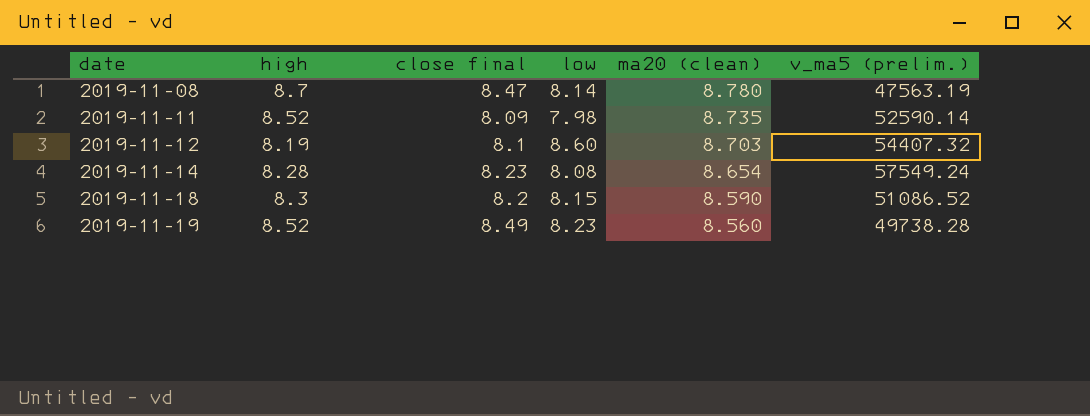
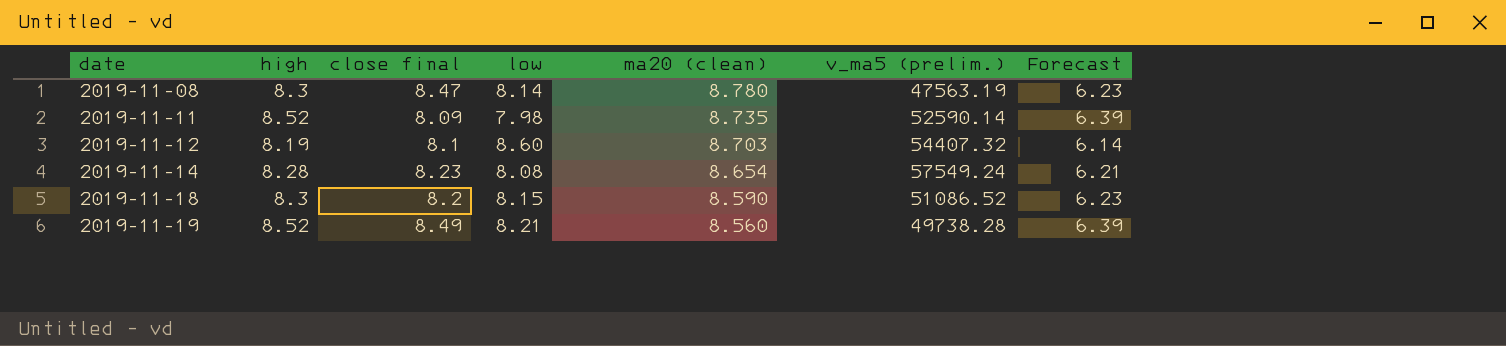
column Forecast | formula: none -> [high] * 0.75
2019-11-08 | high: 8.7 -> 8.3
2019-11-19 | low: 8.23 -> 8.21

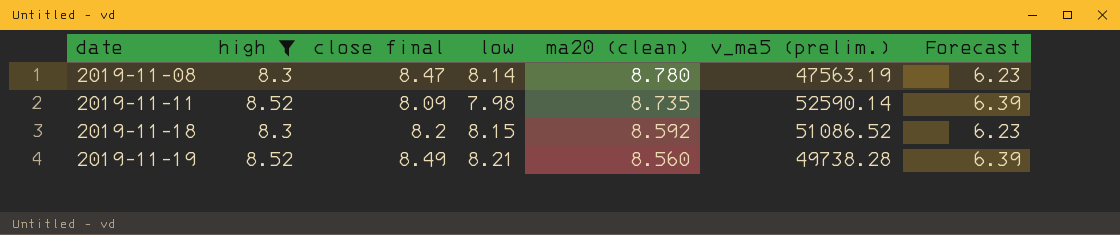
filter: none -> high >= 8.3
2019-11-18 | ma20 (clean): 8.590 -> 8.592

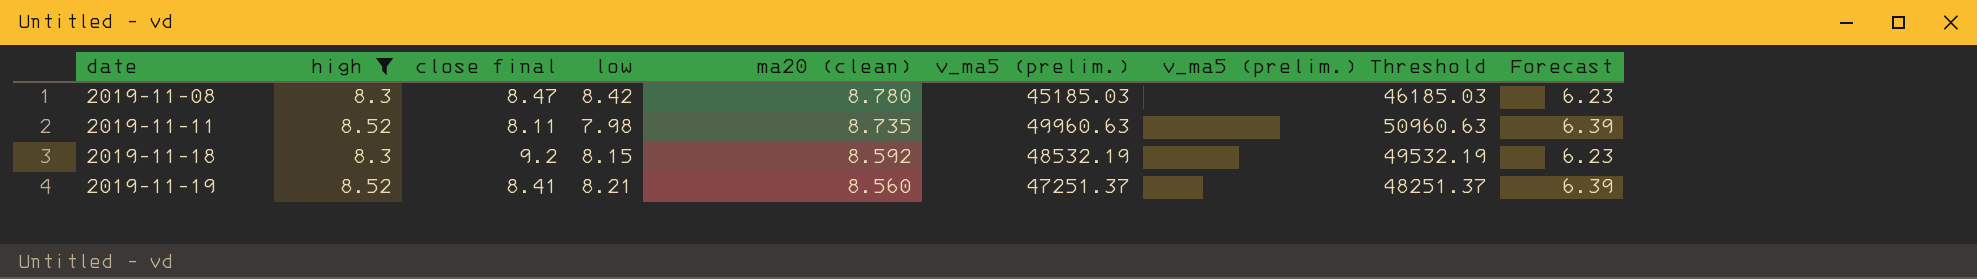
column v_ma5 (prelim.) Threshold | formula: none -> [v_ma5 (prelim.)] + 1000
2019-11-08 | low: 8.14 -> 8.42
2019-11-08 | v_ma5 (prelim.): 47563.19 -> 45185.03
2019-11-11 | close final: 8.09 -> 8.11
2019-11-11 | v_ma5 (prelim.): 52590.14 -> 49960.63
2019-11-18 | close final: 8.2 -> 9.2
2019-11-18 | v_ma5 (prelim.): 51086.52 -> 48532.19
2019-11-19 | close final: 8.49 -> 8.41
2019-11-19 | v_ma5 (prelim.): 49738.28 -> 47251.37

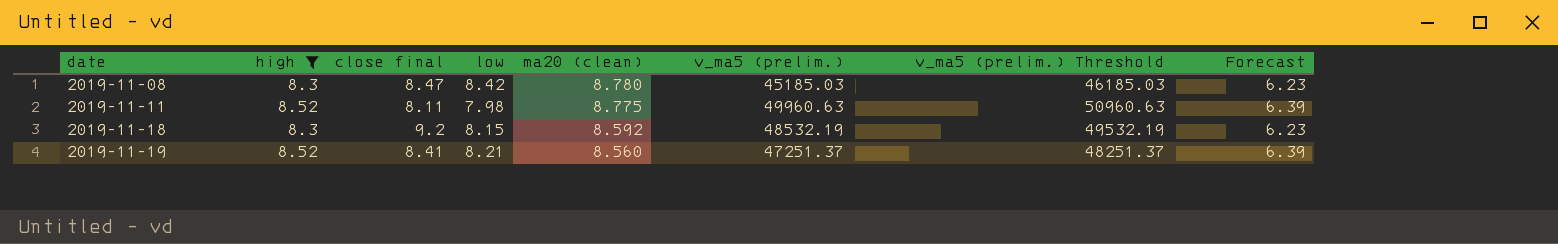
2019-11-11 | ma20 (clean): 8.735 -> 8.775

